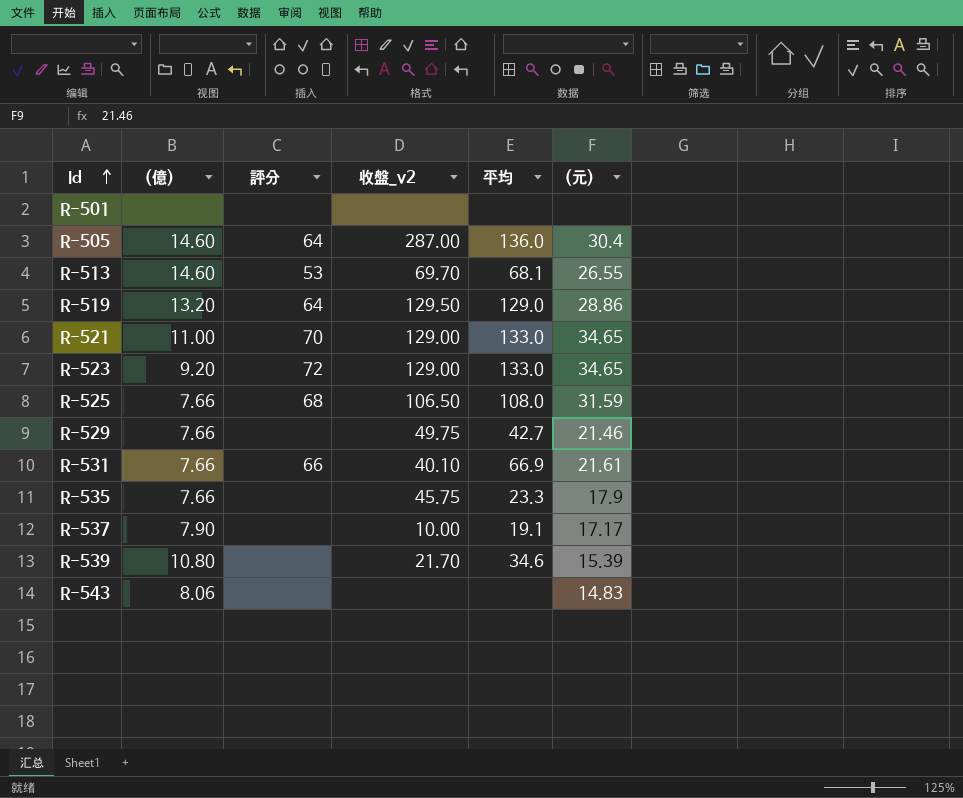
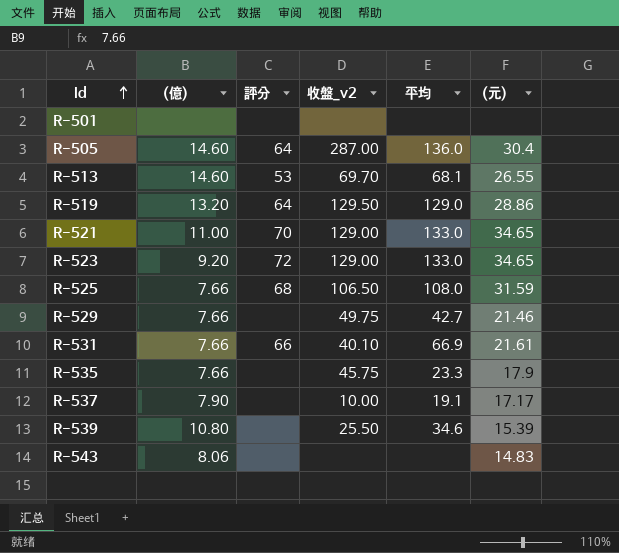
R-539 | 收盤_v2: 21.70 -> 25.50

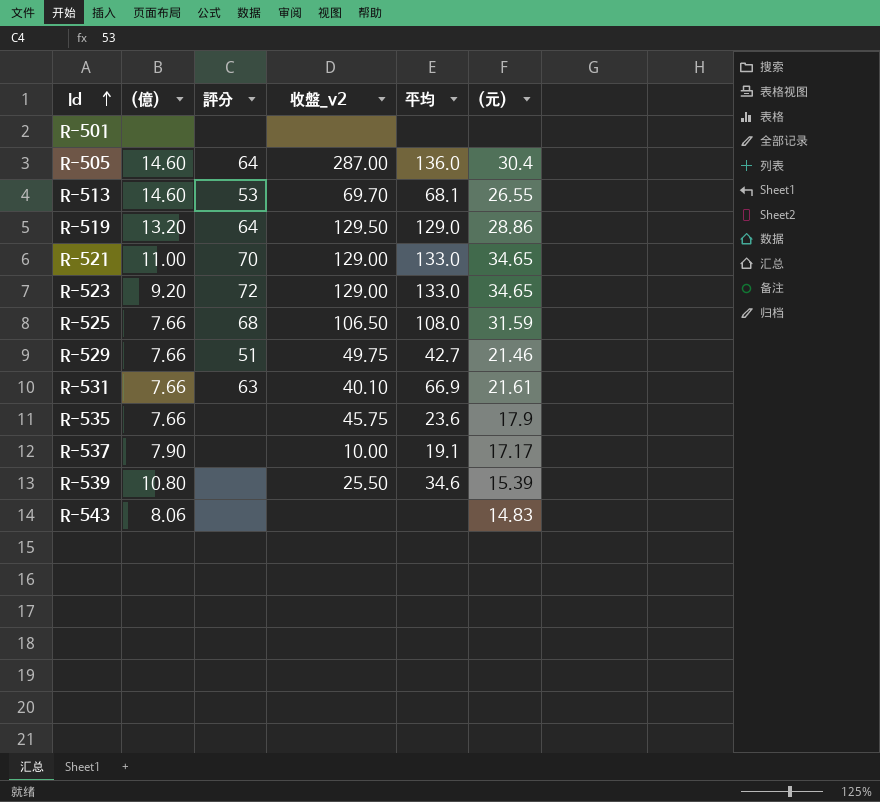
R-529 | 評分: none -> 51
R-531 | 評分: 66 -> 63
R-535 | 平均: 23.3 -> 23.6

